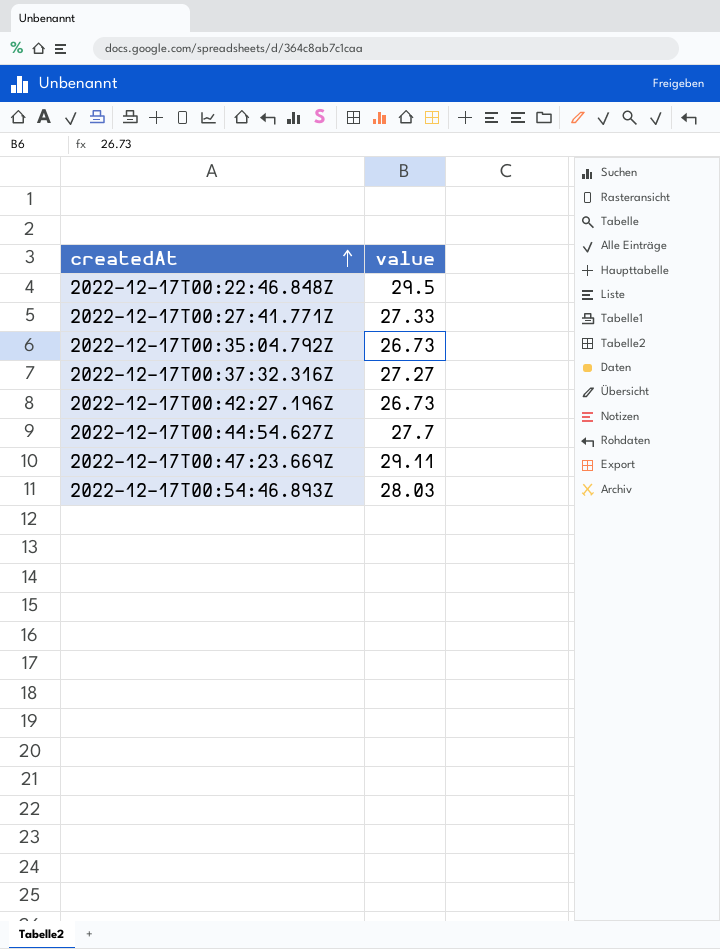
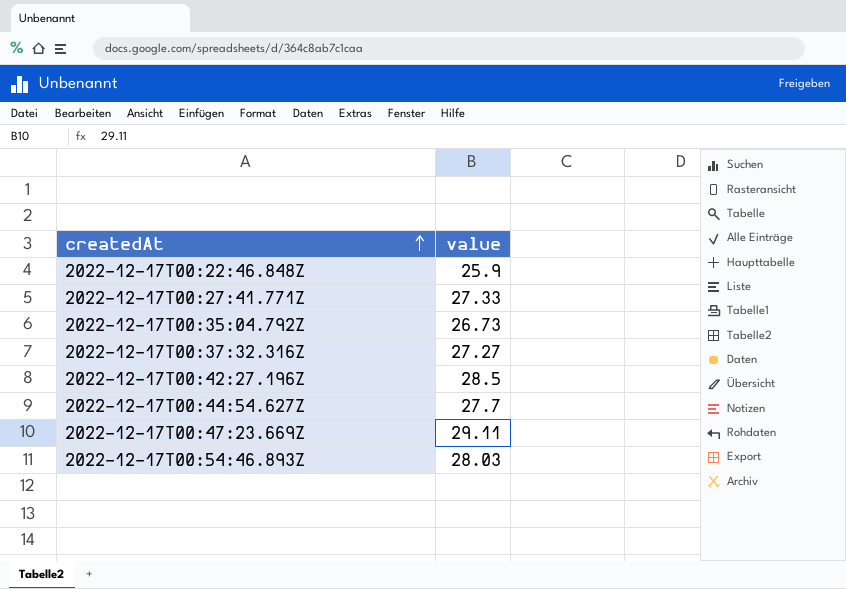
2022-12-17T00:22:46.848Z | value: 29.5 -> 25.9
2022-12-17T00:42:27.196Z | value: 26.73 -> 28.5

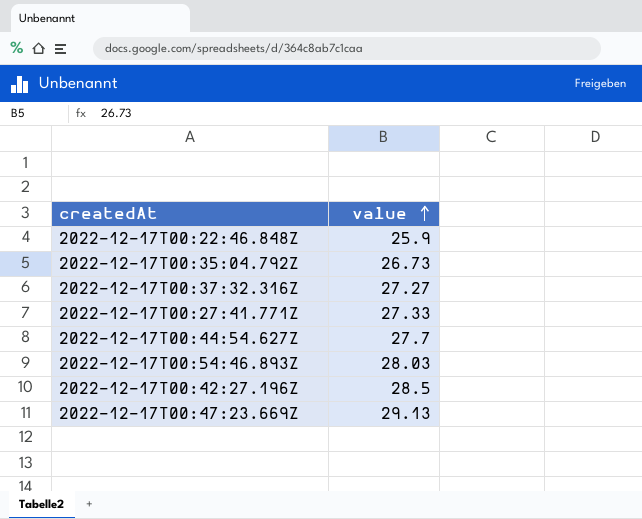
row order: createdAt ascending -> value ascending
2022-12-17T00:47:23.669Z | value: 29.11 -> 29.13

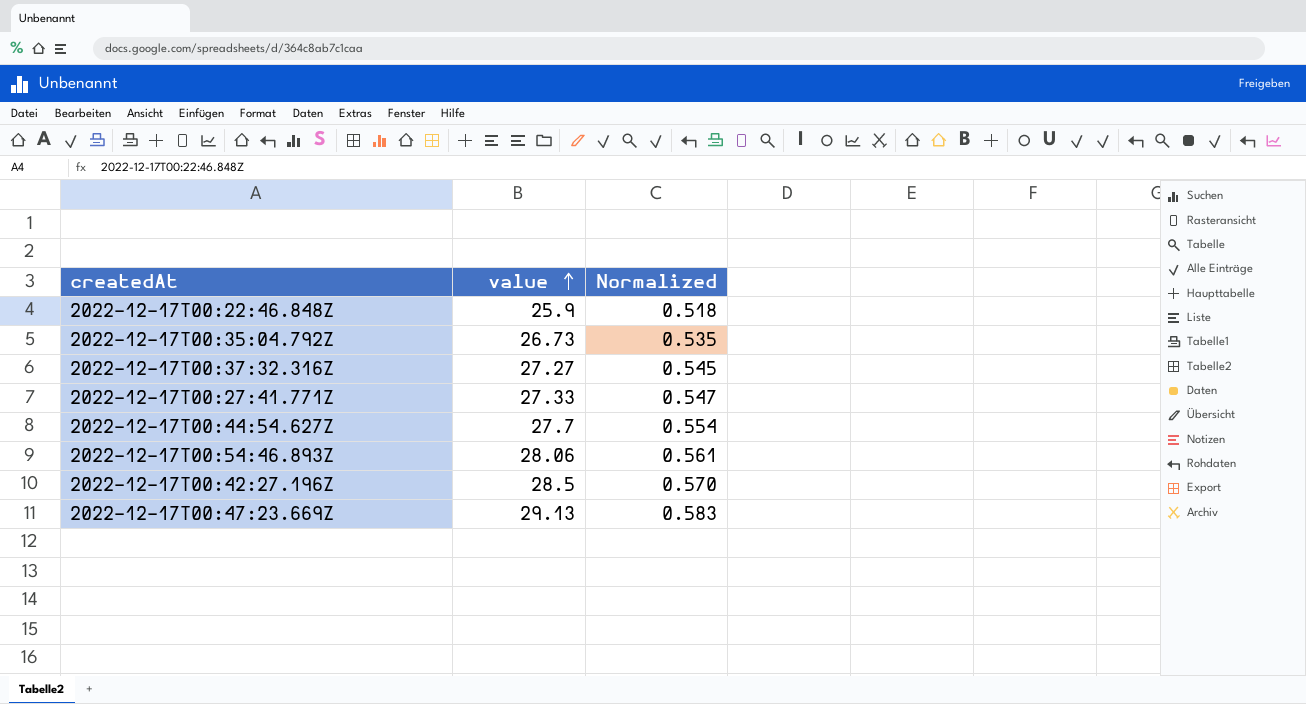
column Normalized | formula: none -> [value] * 0.02
2022-12-17T00:54:46.893Z | value: 28.03 -> 28.06

